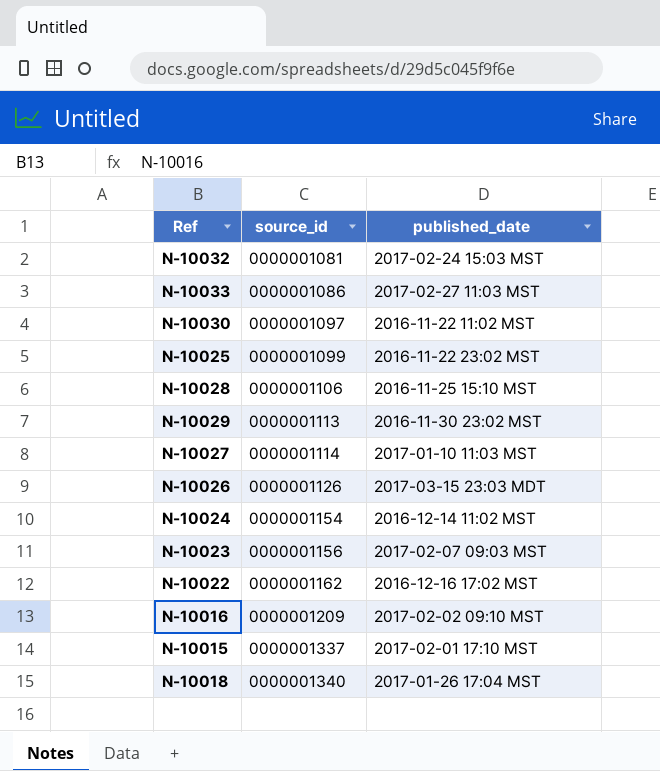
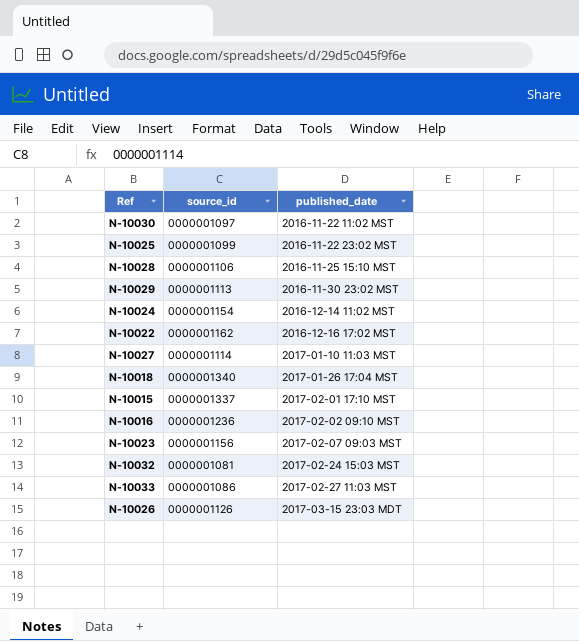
row order: source_id ascending -> published_date ascending
N-10016 | source_id: 0000001209 -> 0000001236

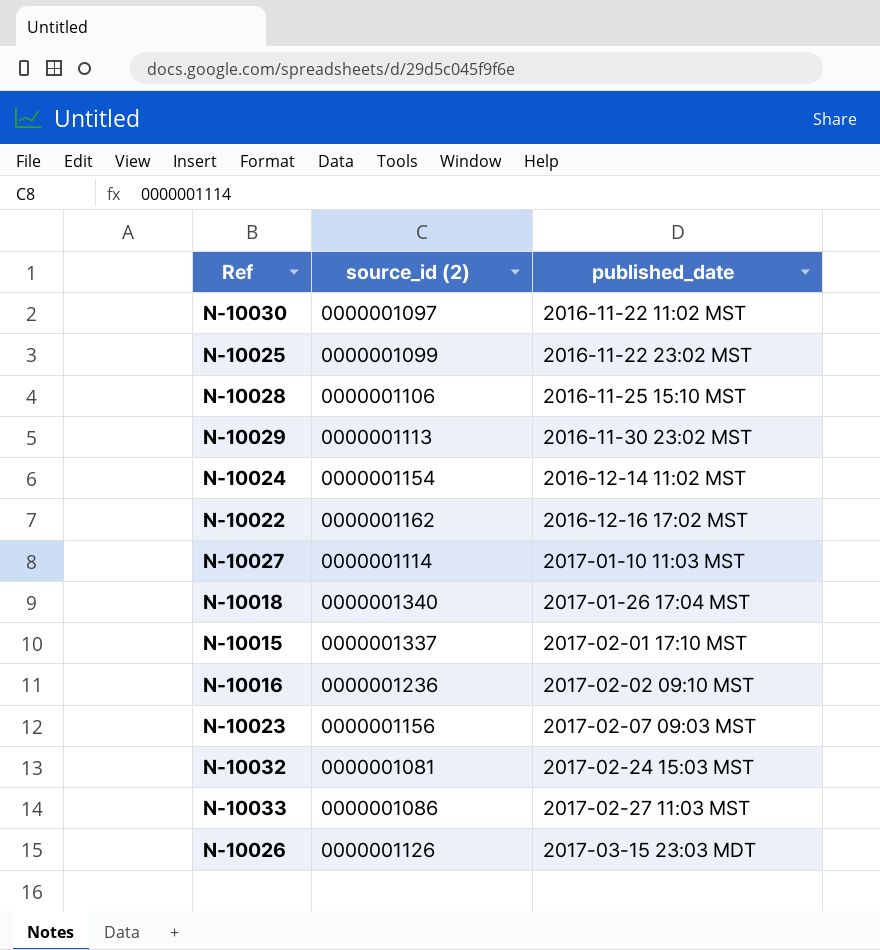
column name: source_id -> source_id (2)

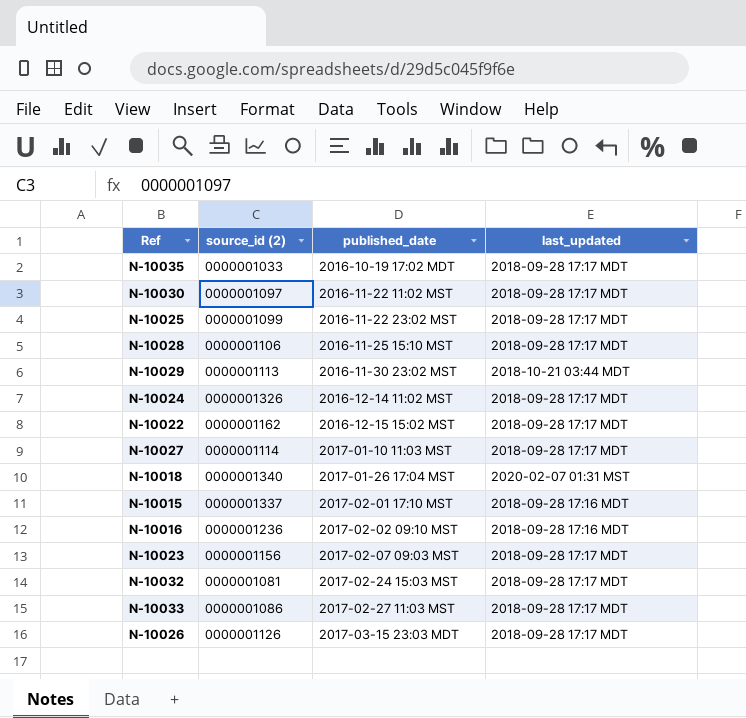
column last_updated | position: none -> 4
row N-10035: none -> 0000001033 | 2016-10-19 17:02 MDT | 2018-09-28 17:17 MDT
N-10024 | source_id (2): 0000001154 -> 0000001326
N-10022 | published_date: 2016-12-16 17:02 MST -> 2016-12-15 15:02 MST

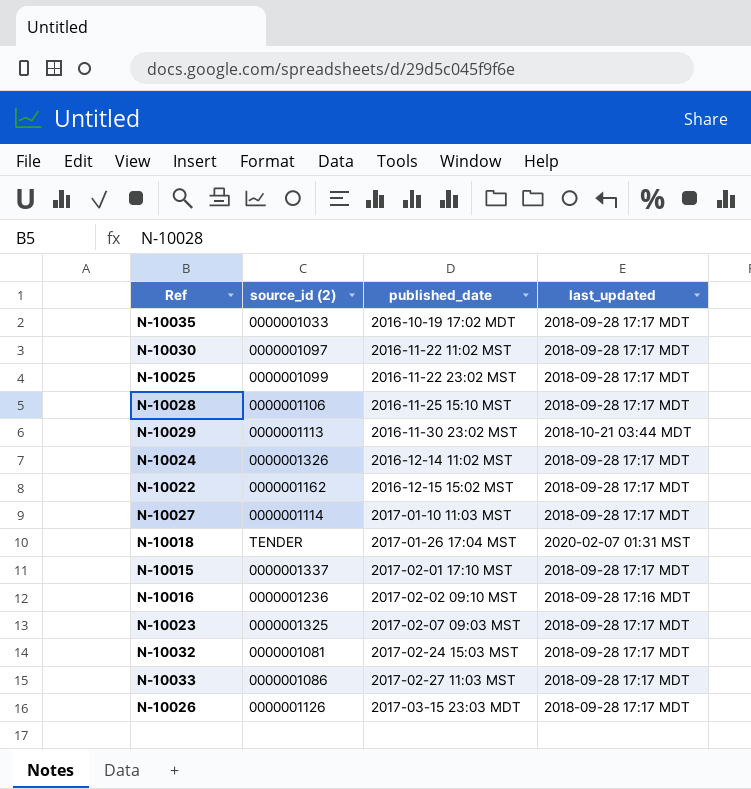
N-10018 | source_id (2): 0000001340 -> TENDER
N-10015 | last_updated: 2018-09-28 17:16 MDT -> 2018-09-28 17:17 MDT
N-10023 | source_id (2): 0000001156 -> 0000001325

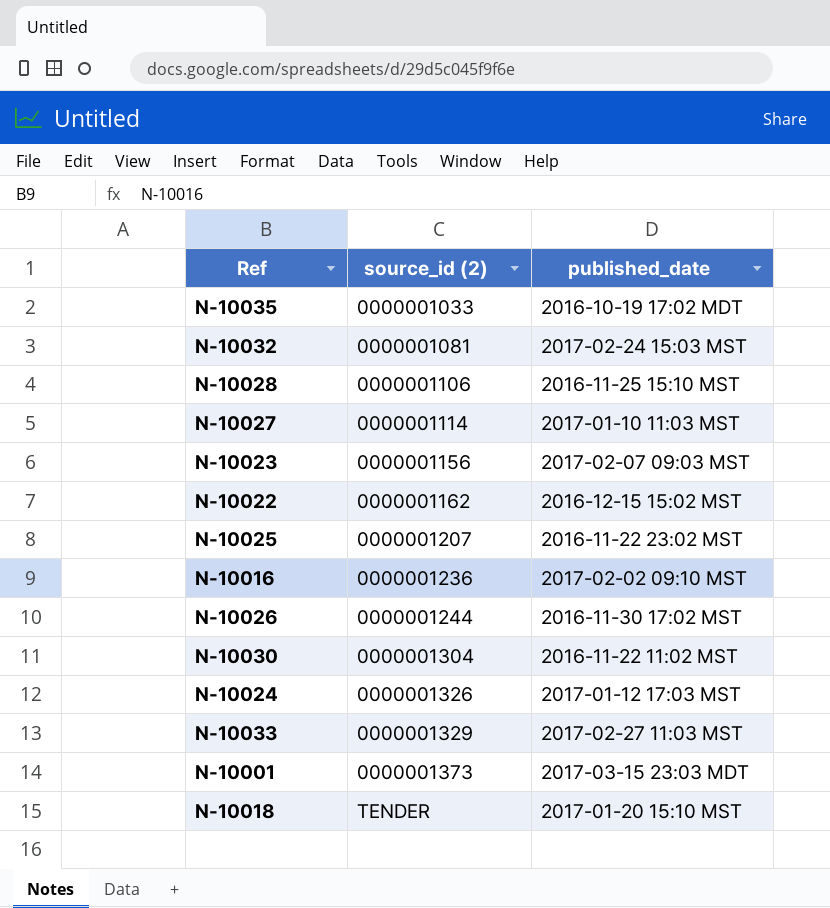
row order: published_date ascending -> source_id (2) ascending
column last_updated | position: 4 -> none
row N-10029: 0000001113 | 2016-11-30 23:02 MST | 2018-10-21 03:44 MDT -> none
row N-10015: 0000001337 | 2017-02-01 17:10 MST | 2018-09-28 17:17 MDT -> none
N-10023 | source_id (2): 0000001325 -> 0000001156
N-10025 | source_id (2): 0000001099 -> 0000001207
N-10026 | source_id (2): 0000001126 -> 0000001244
N-10026 | published_date: 2017-03-15 23:03 MDT -> 2016-11-30 17:02 MST
N-10030 | source_id (2): 0000001097 -> 0000001304
N-10024 | published_date: 2016-12-14 11:02 MST -> 2017-01-12 17:03 MST
N-10033 | source_id (2): 0000001086 -> 0000001329
row N-10001: none -> 0000001373 | 2017-03-15 23:03 MDT
N-10018 | published_date: 2017-01-26 17:04 MST -> 2017-01-20 15:10 MST

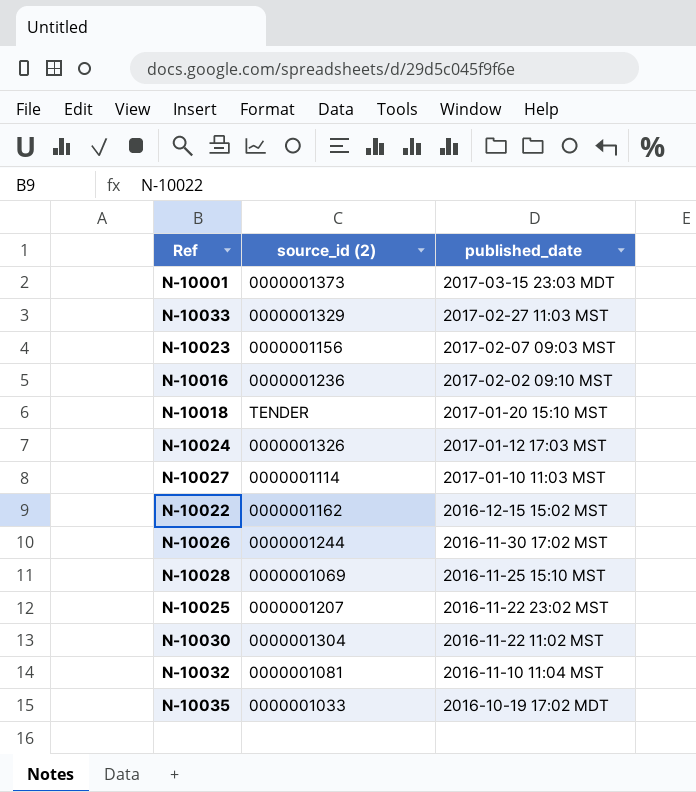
row order: source_id (2) ascending -> published_date descending
N-10028 | source_id (2): 0000001106 -> 0000001069
N-10032 | published_date: 2017-02-24 15:03 MST -> 2016-11-10 11:04 MST

